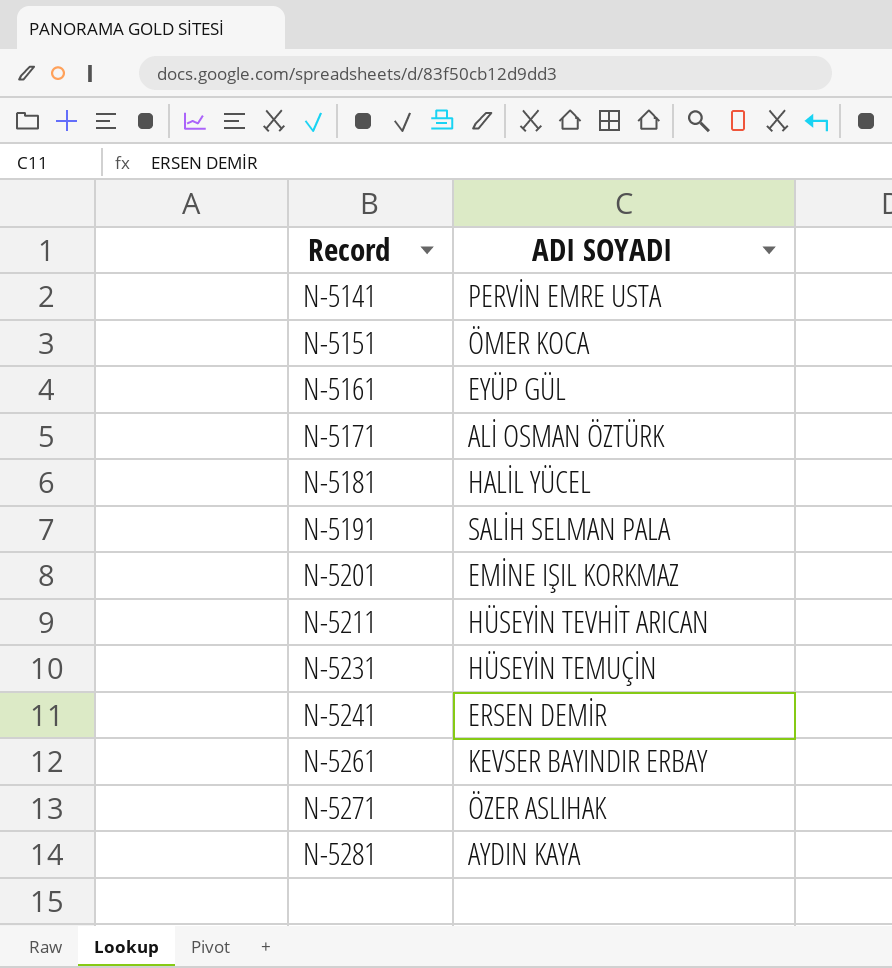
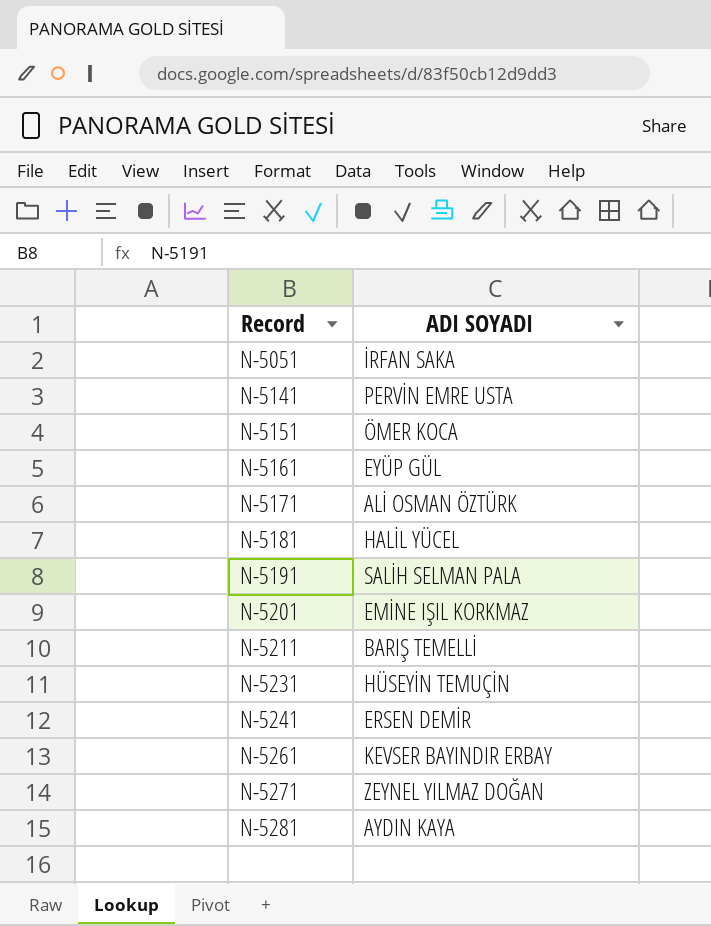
row N-5051: none -> İRFAN SAKA
N-5211 | ADI SOYADI: HÜSEYİN TEVHİT ARICAN -> BARIŞ TEMELLİ
N-5271 | ADI SOYADI: ÖZER ASLIHAK -> ZEYNEL YILMAZ DOĞAN

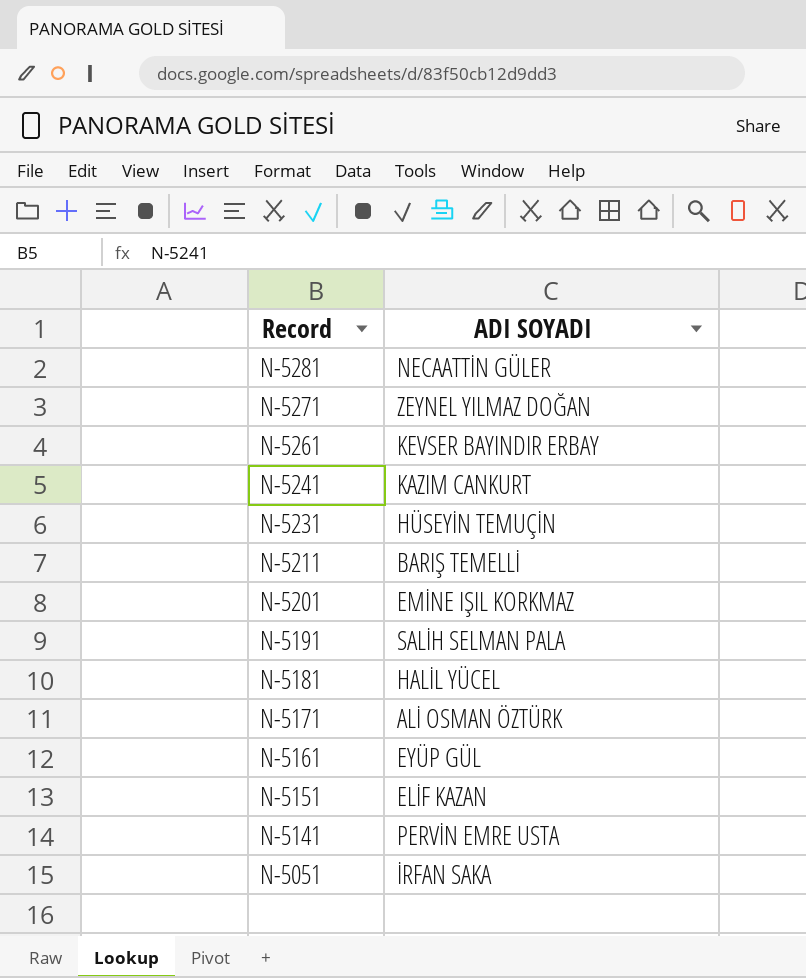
row order: Record ascending -> Record descending
N-5281 | ADI SOYADI: AYDIN KAYA -> NECAATTİN GÜLER
N-5241 | ADI SOYADI: ERSEN DEMİR -> KAZIM CANKURT
N-5151 | ADI SOYADI: ÖMER KOCA -> ELİF KAZAN

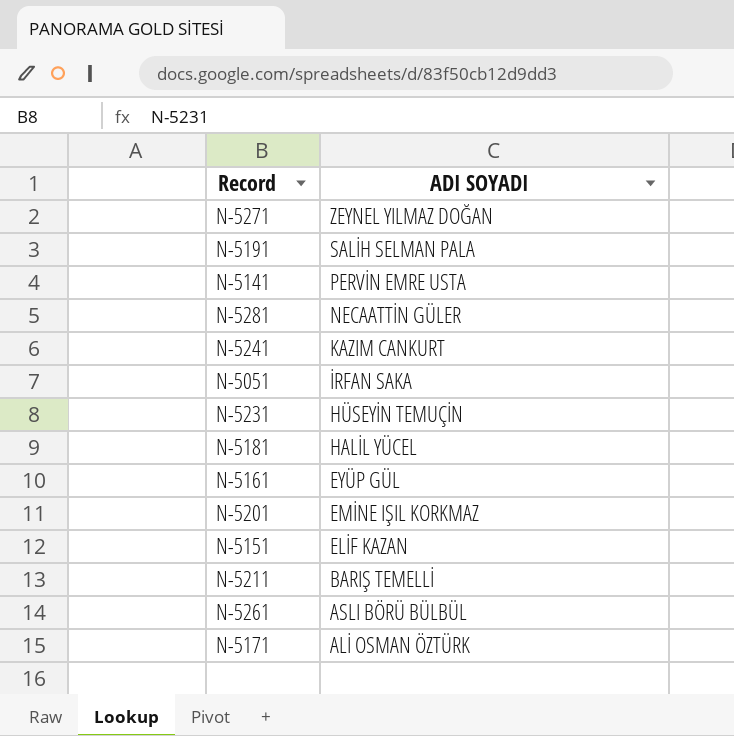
row order: Record descending -> ADI SOYADI descending
N-5261 | ADI SOYADI: KEVSER BAYINDIR ERBAY -> ASLI BÖRÜ BÜLBÜL

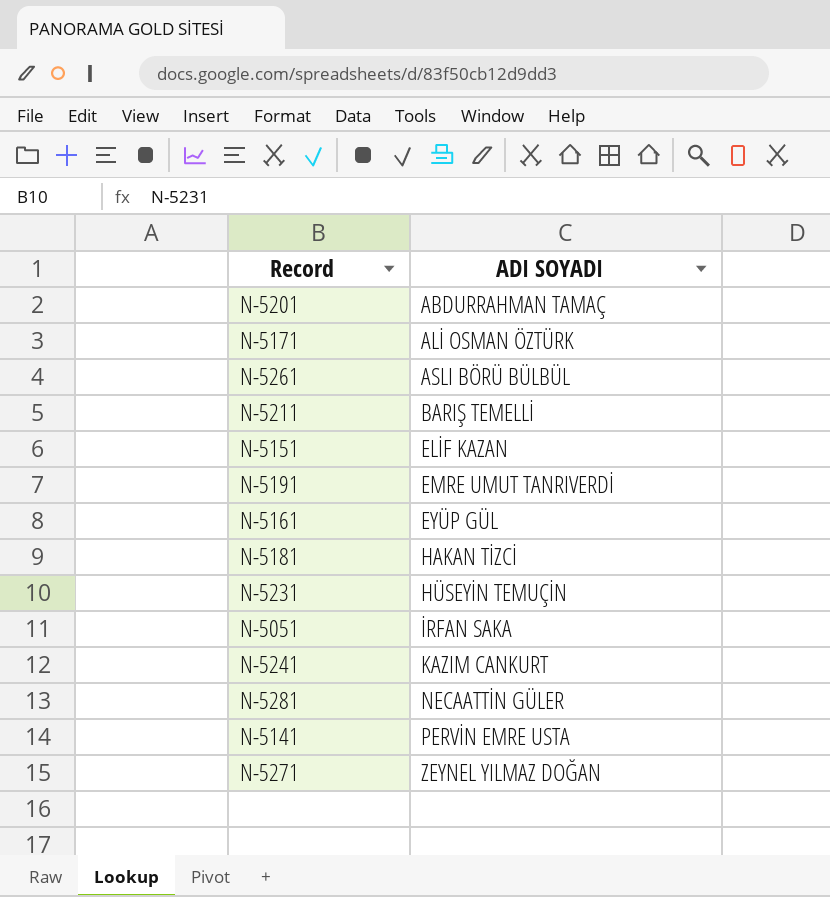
row order: ADI SOYADI descending -> ADI SOYADI ascending
N-5201 | ADI SOYADI: EMİNE IŞIL KORKMAZ -> ABDURRAHMAN TAMAÇ
N-5191 | ADI SOYADI: SALİH SELMAN PALA -> EMRE UMUT TANRIVERDİ
N-5181 | ADI SOYADI: HALİL YÜCEL -> HAKAN TİZCİ

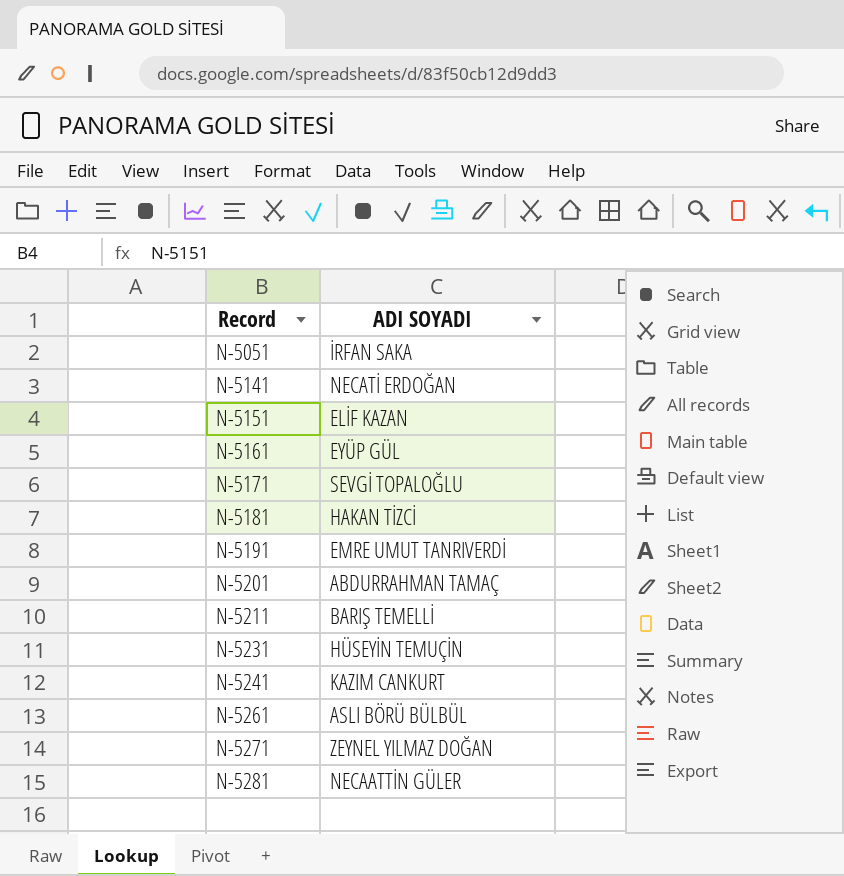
row order: ADI SOYADI ascending -> Record ascending
N-5141 | ADI SOYADI: PERVİN EMRE USTA -> NECATİ ERDOĞAN
N-5171 | ADI SOYADI: ALİ OSMAN ÖZTÜRK -> SEVGİ TOPALOĞLU

